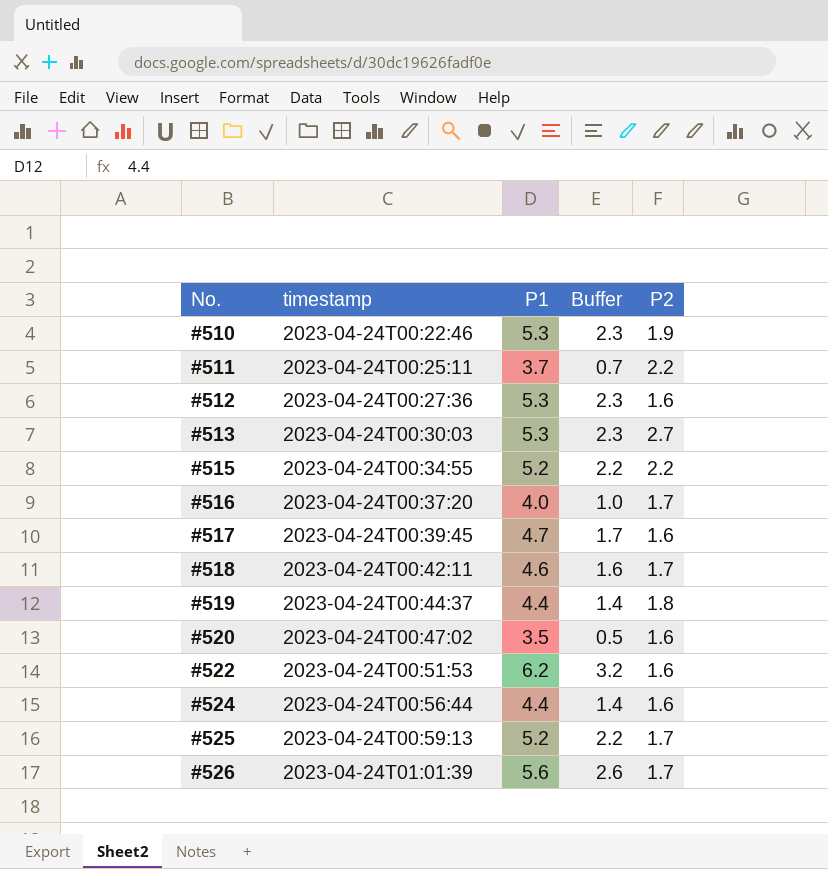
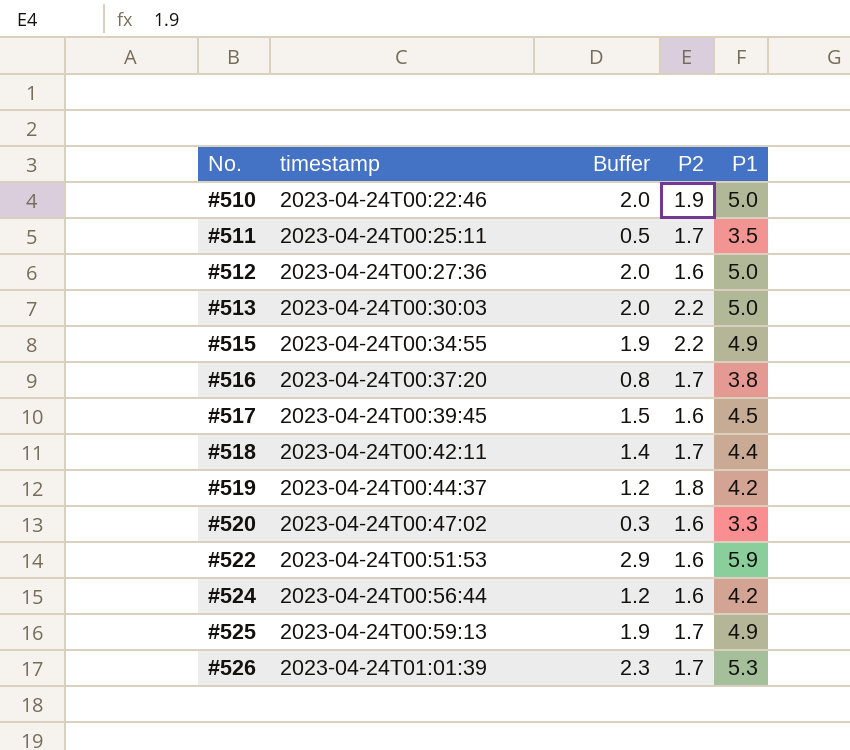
column P1 | position: 3 -> 5
#510 | Buffer: 2.3 -> 2.0
#510 | P1: 5.3 -> 5.0
#511 | Buffer: 0.7 -> 0.5
#511 | P2: 2.2 -> 1.7
#511 | P1: 3.7 -> 3.5
#512 | Buffer: 2.3 -> 2.0
#512 | P1: 5.3 -> 5.0
#513 | Buffer: 2.3 -> 2.0
#513 | P2: 2.7 -> 2.2
#513 | P1: 5.3 -> 5.0
#515 | Buffer: 2.2 -> 1.9
#515 | P1: 5.2 -> 4.9
#516 | Buffer: 1.0 -> 0.8
#516 | P1: 4.0 -> 3.8
#517 | Buffer: 1.7 -> 1.5
#517 | P1: 4.7 -> 4.5
#518 | Buffer: 1.6 -> 1.4
#518 | P1: 4.6 -> 4.4
#519 | Buffer: 1.4 -> 1.2
#519 | P1: 4.4 -> 4.2
#520 | Buffer: 0.5 -> 0.3
#520 | P1: 3.5 -> 3.3
#522 | Buffer: 3.2 -> 2.9
#522 | P1: 6.2 -> 5.9
#524 | Buffer: 1.4 -> 1.2
#524 | P1: 4.4 -> 4.2
#525 | Buffer: 2.2 -> 1.9
#525 | P1: 5.2 -> 4.9
#526 | Buffer: 2.6 -> 2.3
#526 | P1: 5.6 -> 5.3

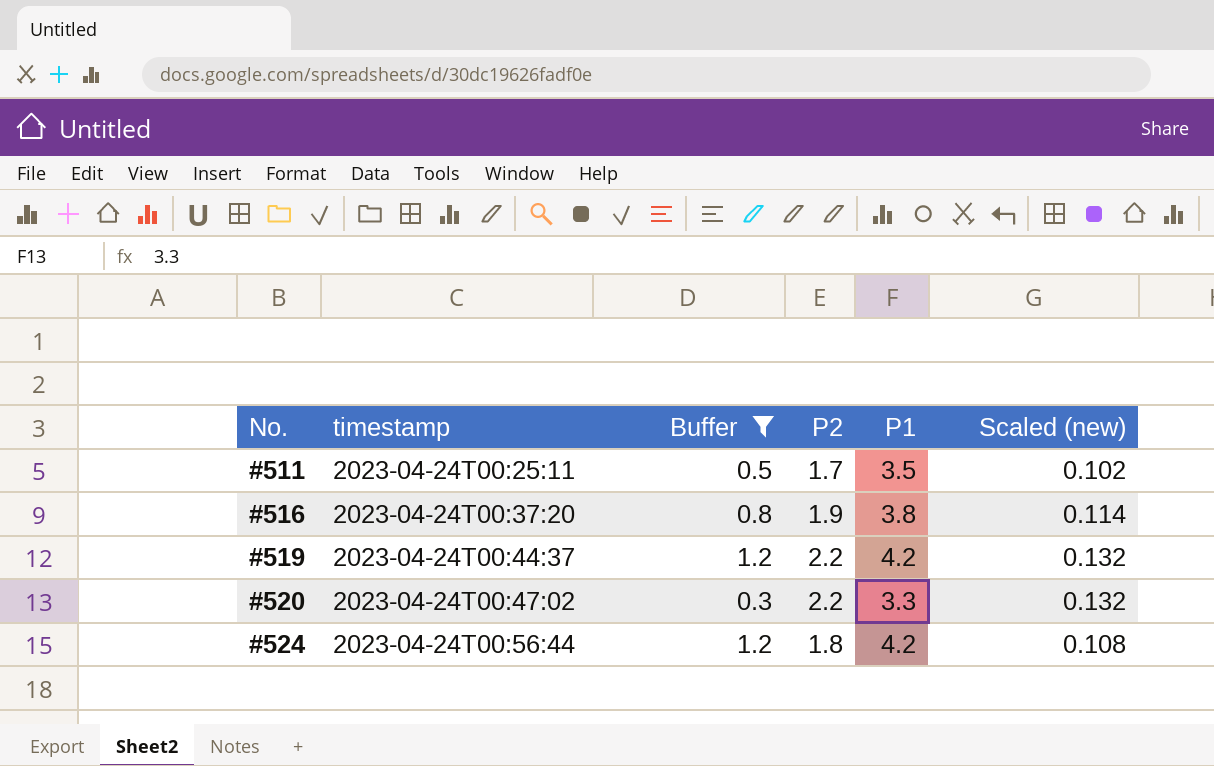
filter: none -> Buffer <= 1.2
column Scaled (new) | formula: none -> [P2] * 0.06
#516 | P2: 1.7 -> 1.9
#519 | P2: 1.8 -> 2.2
#520 | P2: 1.6 -> 2.2
#524 | P2: 1.6 -> 1.8

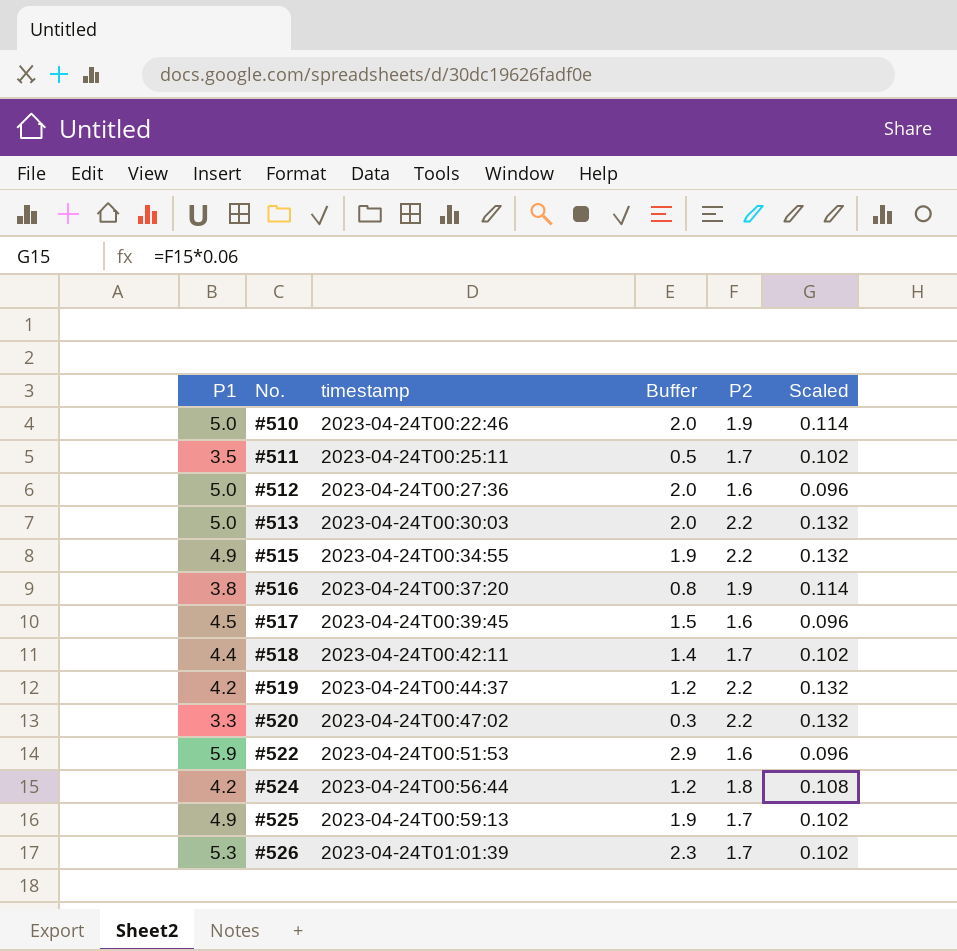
filter: Buffer <= 1.2 -> none
column P1 | position: 5 -> 1
column name: Scaled (new) -> Scaled

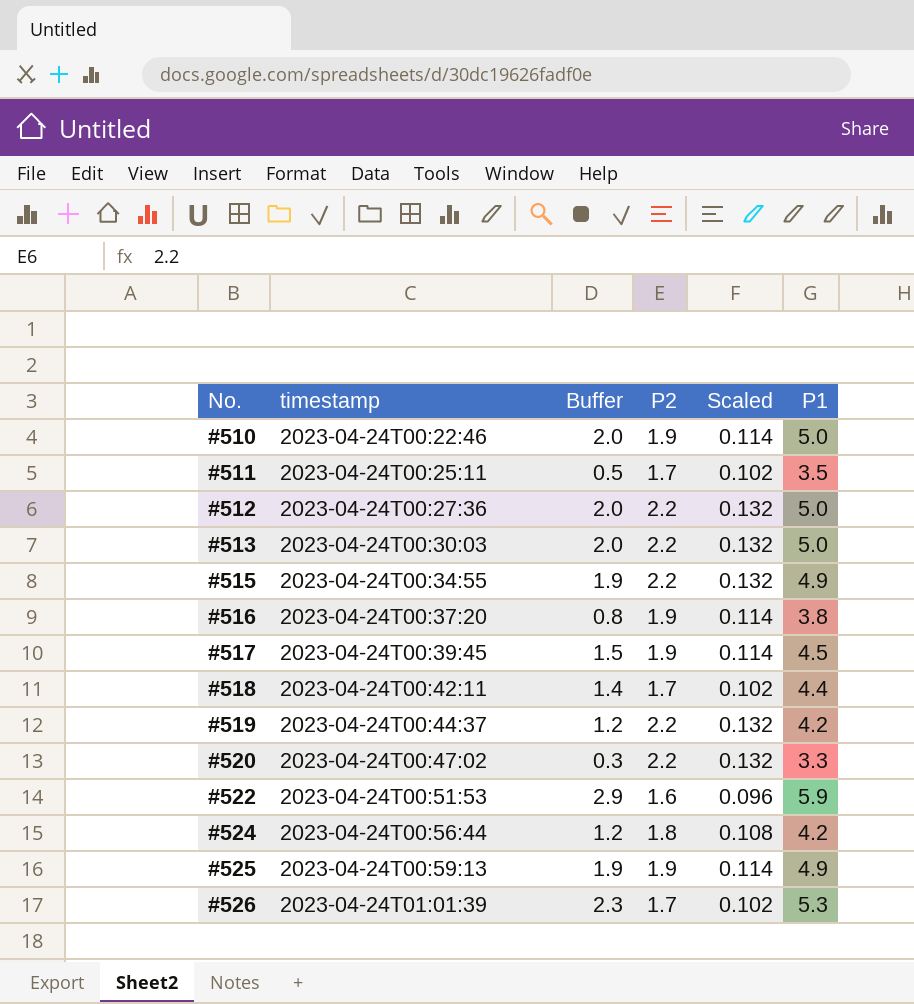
column P1 | position: 1 -> 6
#512 | P2: 1.6 -> 2.2
#512 | Scaled: 0.096 -> 0.132
#517 | P2: 1.6 -> 1.9
#517 | Scaled: 0.096 -> 0.114
#525 | P2: 1.7 -> 1.9
#525 | Scaled: 0.102 -> 0.114

